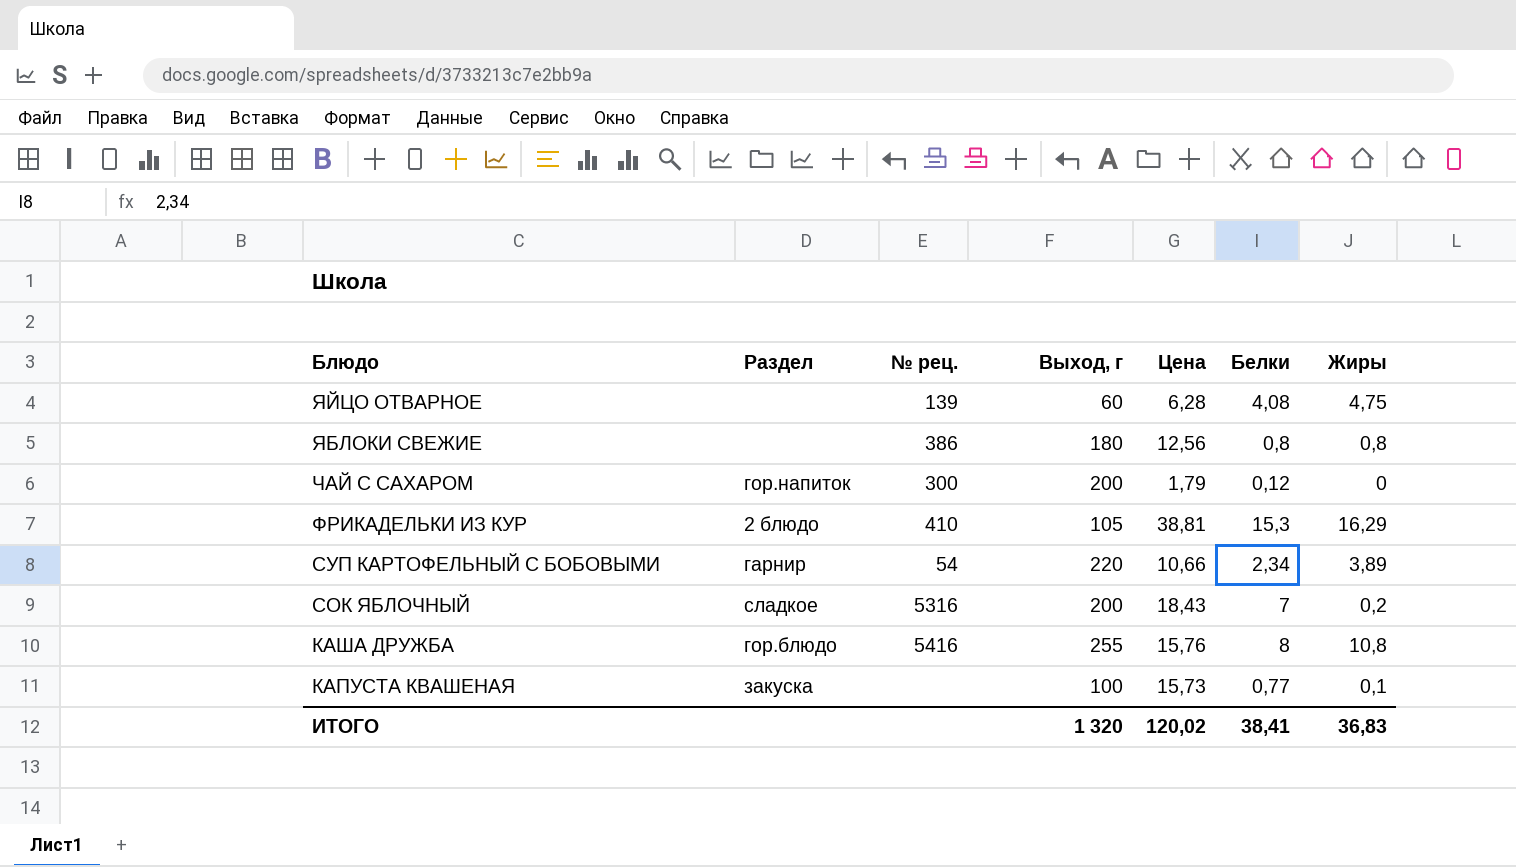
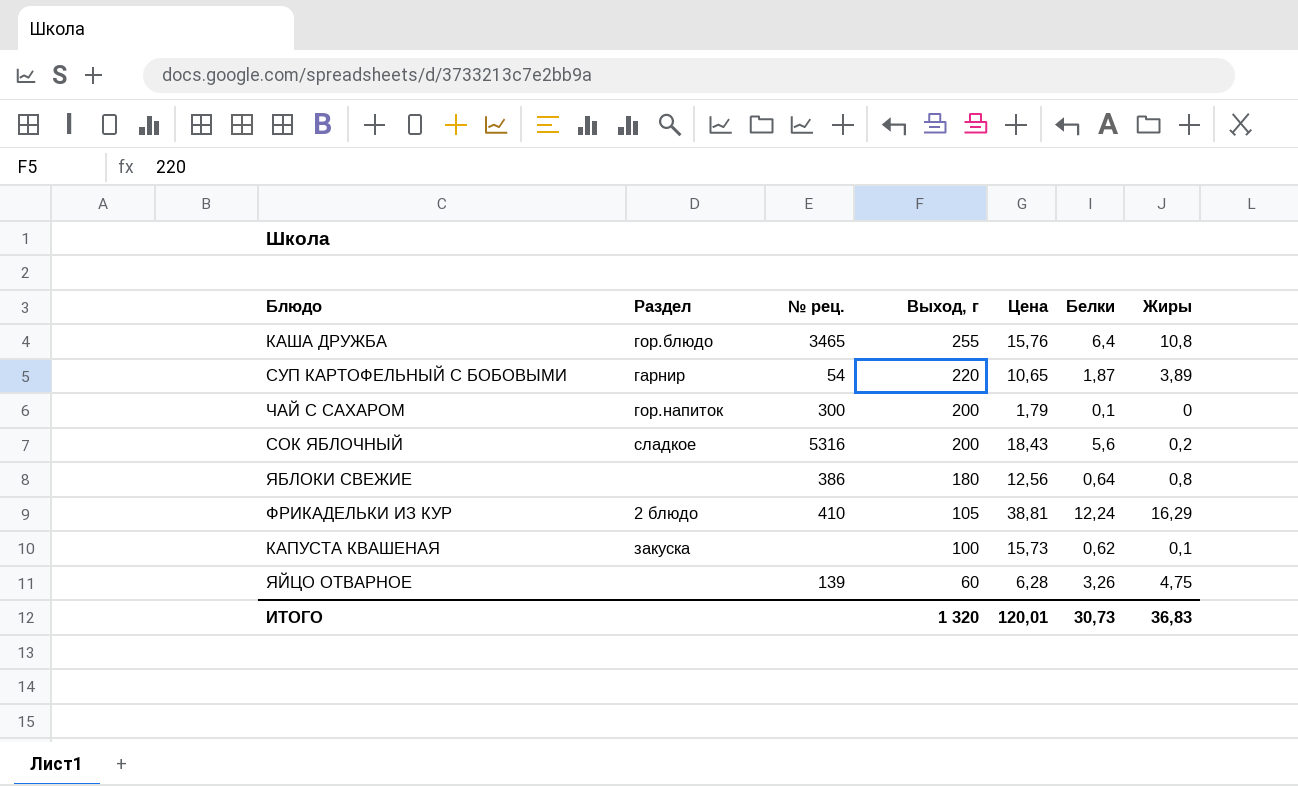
row order: Блюдо descending -> Выход, г descending
КАША ДРУЖБА | № рец.: 5416 -> 3465
КАША ДРУЖБА | Белки: 8 -> 6,4
СУП КАРТОФЕЛЬНЫЙ С БОБОВЫМИ | Цена: 10,66 -> 10,65
СУП КАРТОФЕЛЬНЫЙ С БОБОВЫМИ | Белки: 2,34 -> 1,87
ЧАЙ С САХАРОМ | Белки: 0,12 -> 0,1
СОК ЯБЛОЧНЫЙ | Белки: 7 -> 5,6
ЯБЛОКИ СВЕЖИЕ | Белки: 0,8 -> 0,64
ФРИКАДЕЛЬКИ ИЗ КУР | Белки: 15,3 -> 12,24
КАПУСТА КВАШЕНАЯ | Белки: 0,77 -> 0,62
ЯЙЦО ОТВАРНОЕ | Белки: 4,08 -> 3,26
ИТОГО | Цена: 120,02 -> 120,01
ИТОГО | Белки: 38,41 -> 30,73

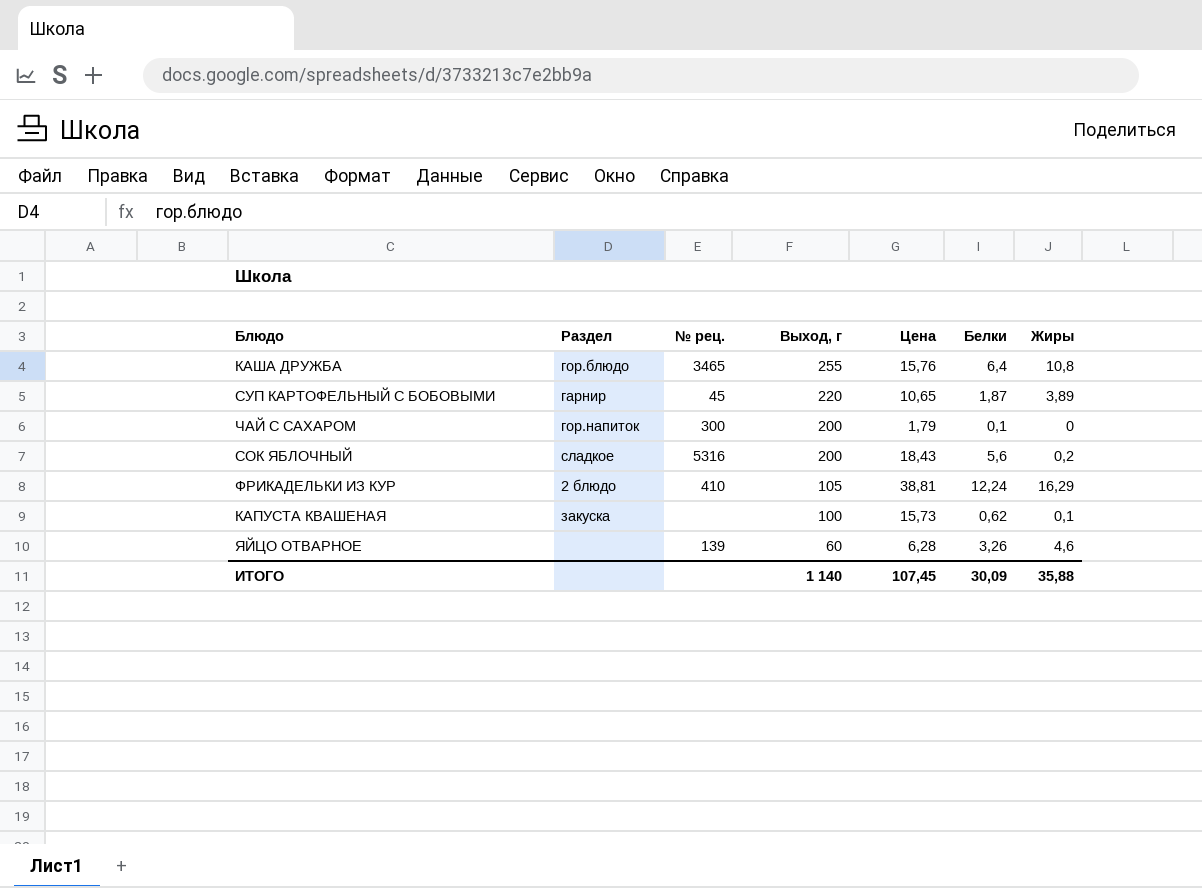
row ЯБЛОКИ СВЕЖИЕ: none | 386 | 180 | 12,56 | 0,64 | 0,8 -> none
СУП КАРТОФЕЛЬНЫЙ С БОБОВЫМИ | № рец.: 54 -> 45
ЯЙЦО ОТВАРНОЕ | Жиры: 4,75 -> 4,6
ИТОГО | Выход, г: 1 320 -> 1 140
ИТОГО | Цена: 120,01 -> 107,45
ИТОГО | Белки: 30,73 -> 30,09
ИТОГО | Жиры: 36,83 -> 35,88

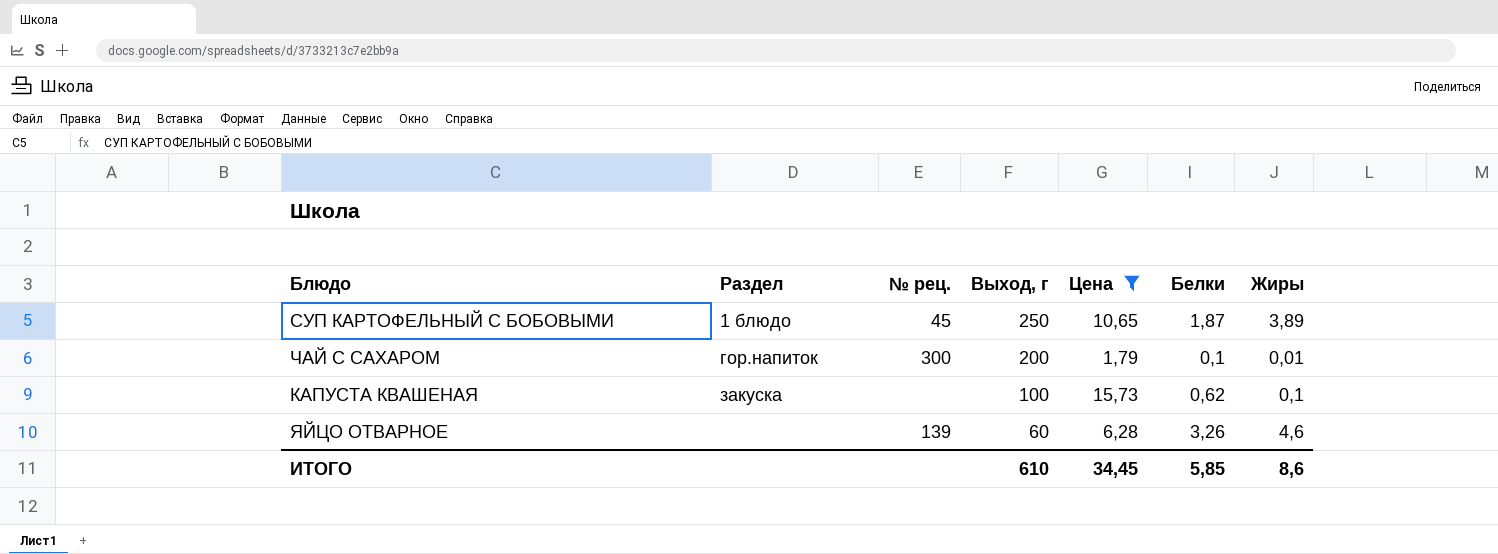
filter: none -> Цена <= 15,73
СУП КАРТОФЕЛЬНЫЙ С БОБОВЫМИ | Раздел: гарнир -> 1 блюдо
СУП КАРТОФЕЛЬНЫЙ С БОБОВЫМИ | Выход, г: 220 -> 250
ЧАЙ С САХАРОМ | Жиры: 0 -> 0,01
ИТОГО | Выход, г: 1 140 -> 610
ИТОГО | Цена: 107,45 -> 34,45
ИТОГО | Белки: 30,09 -> 5,85
ИТОГО | Жиры: 35,88 -> 8,6

